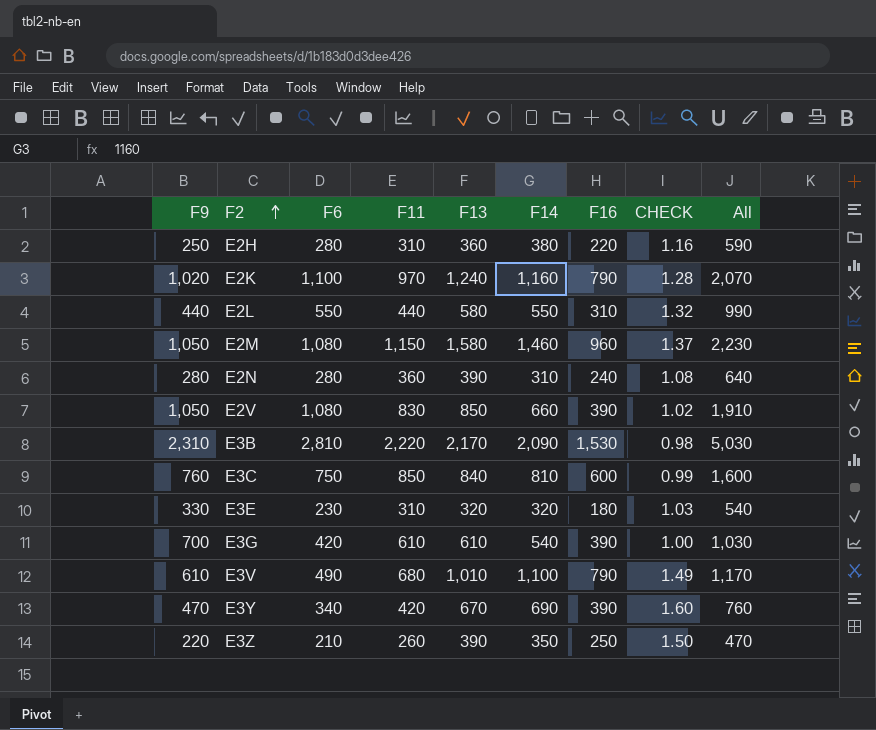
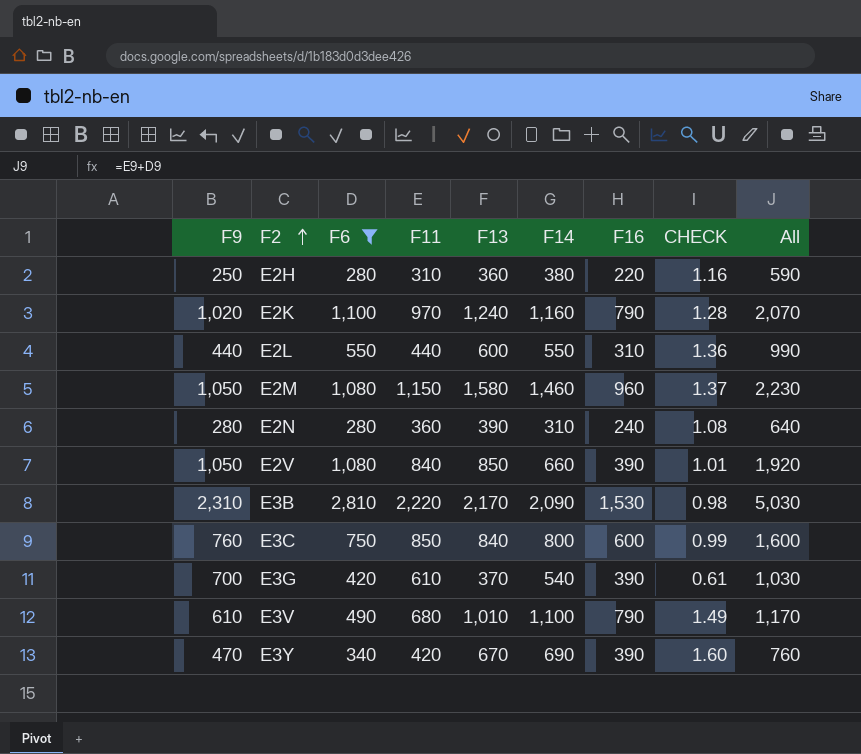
filter: none -> F6 >= 280
E2L | F13: 580 -> 600
E2L | CHECK: 1.32 -> 1.36
E2V | F11: 830 -> 840
E2V | CHECK: 1.02 -> 1.01
E2V | All: 1,910 -> 1,920
E3C | F14: 810 -> 800
E3G | F13: 610 -> 370
E3G | CHECK: 1.00 -> 0.61

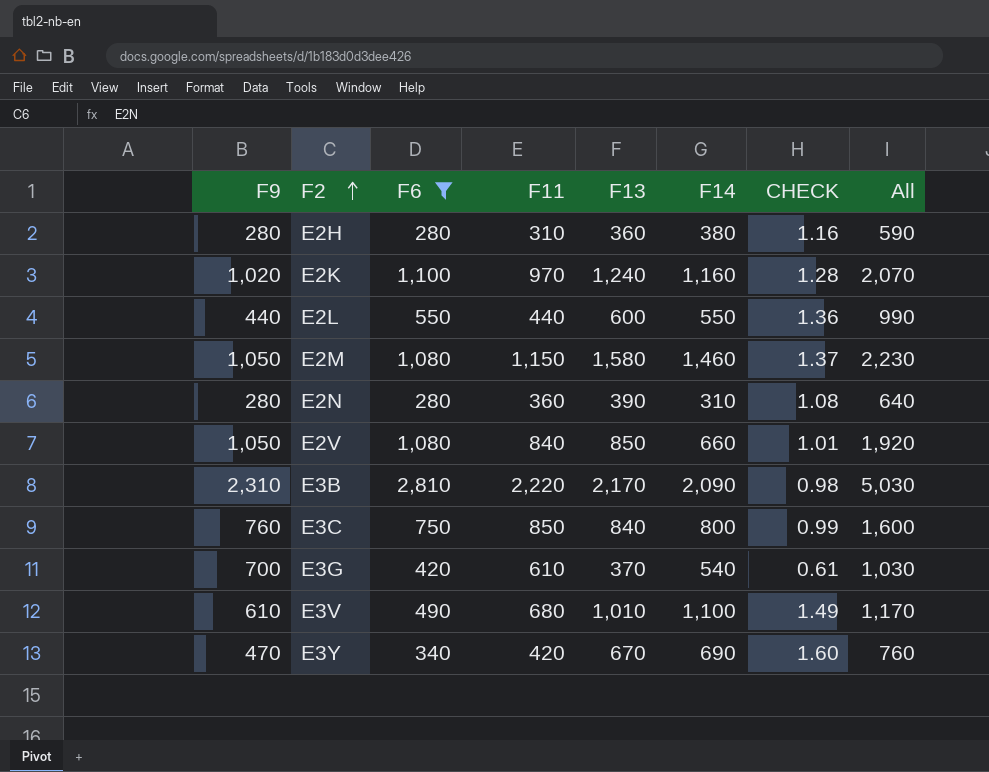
column F16 | position: 7 -> none
E2H | F9: 250 -> 280

